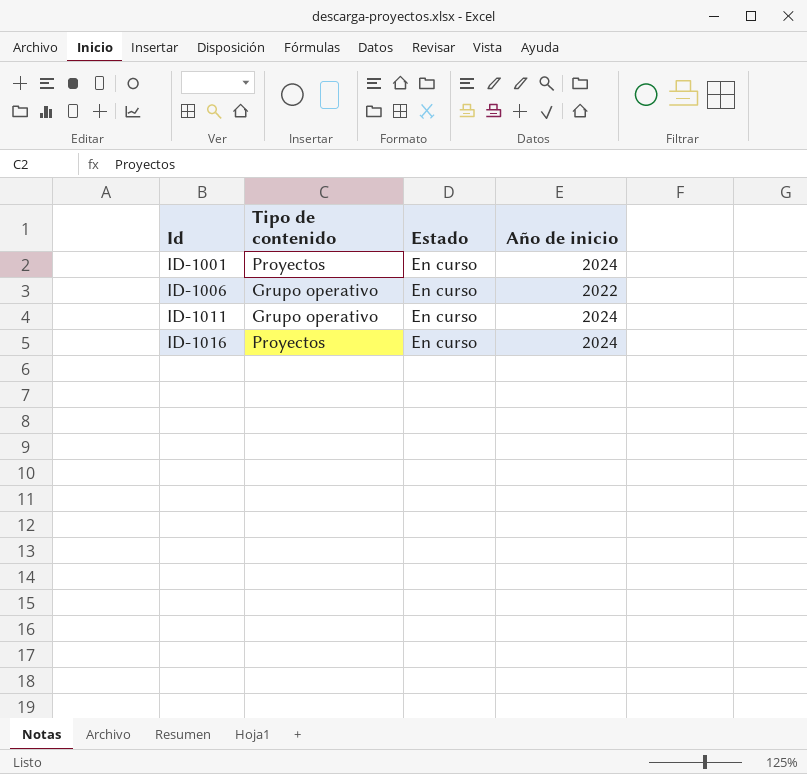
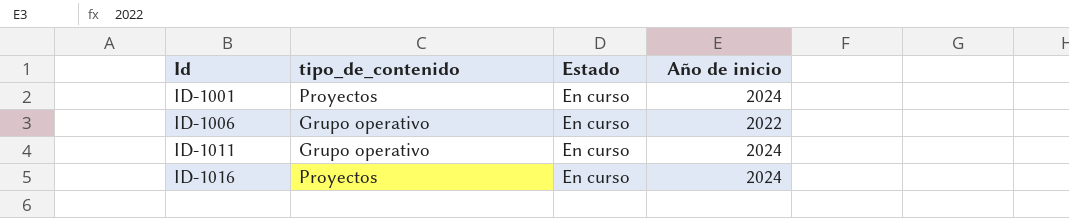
column name: Tipo de contenido -> tipo_de_contenido

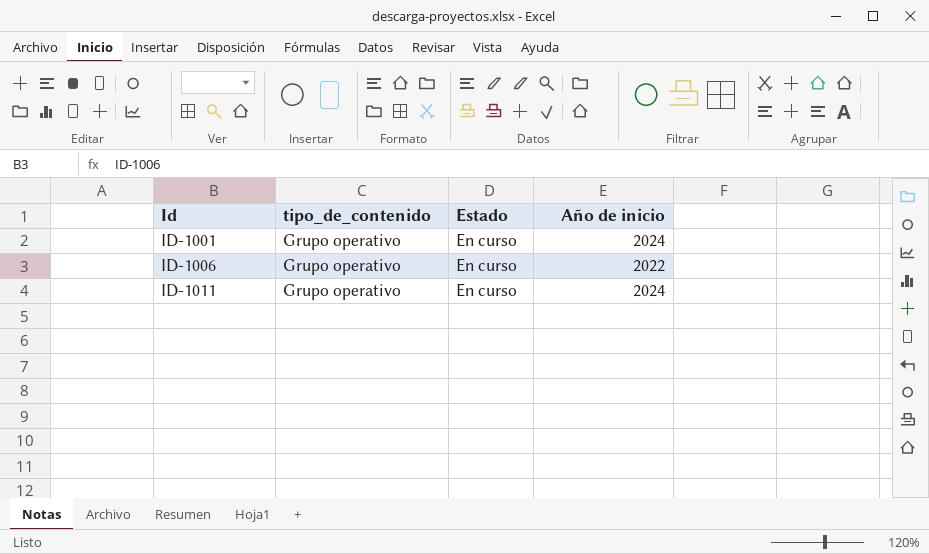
row ID-1016: Proyectos | En curso | 2024 -> none
ID-1001 | tipo_de_contenido: Proyectos -> Grupo operativo

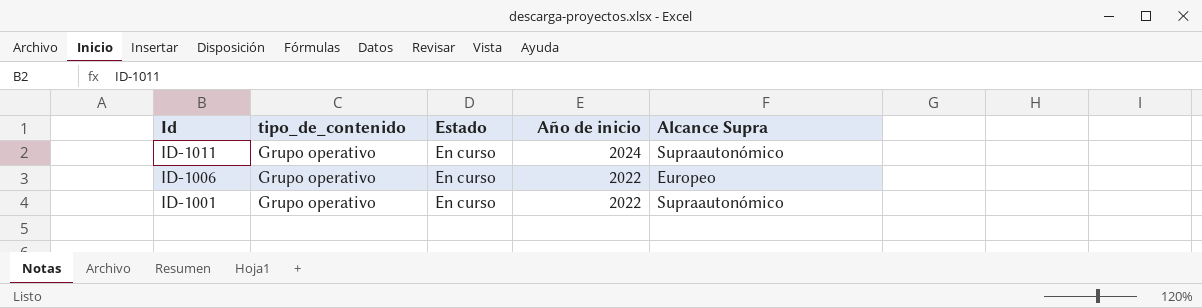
row order: Id ascending -> Id descending
column Alcance Supra | position: none -> 5
ID-1001 | Año de inicio: 2024 -> 2022

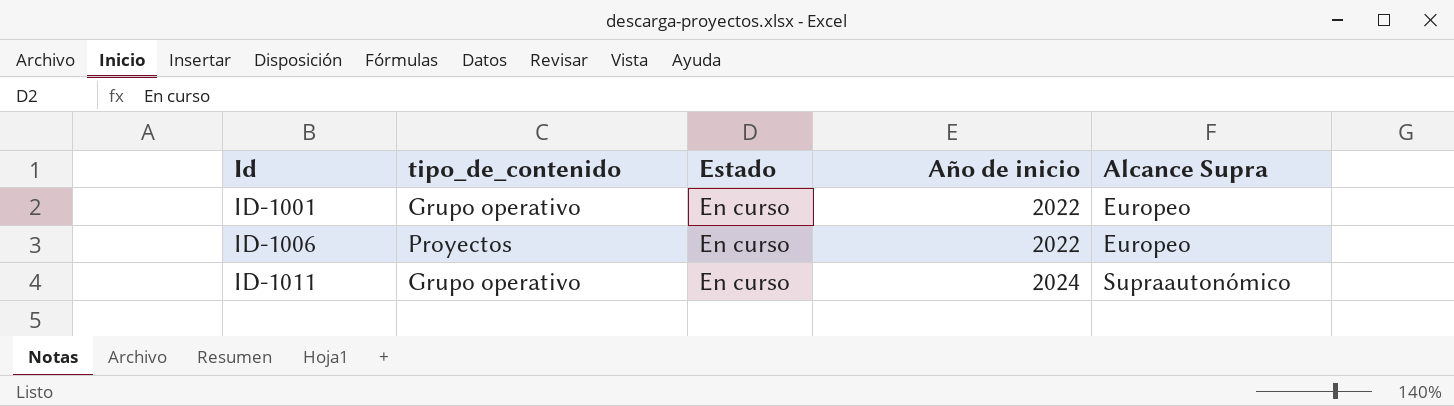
row order: Id descending -> Id ascending
ID-1001 | Alcance Supra: Supraautonómico -> Europeo
ID-1006 | tipo_de_contenido: Grupo operativo -> Proyectos

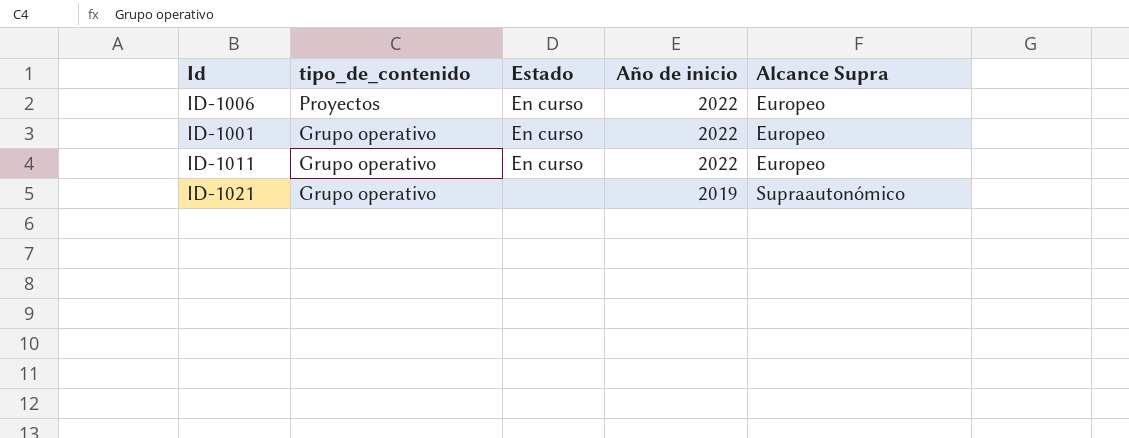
row order: Id ascending -> tipo_de_contenido descending
ID-1011 | Año de inicio: 2024 -> 2022
ID-1011 | Alcance Supra: Supraautonómico -> Europeo
row ID-1021: none -> Grupo operativo | none | 2019 | Supraautonómico

